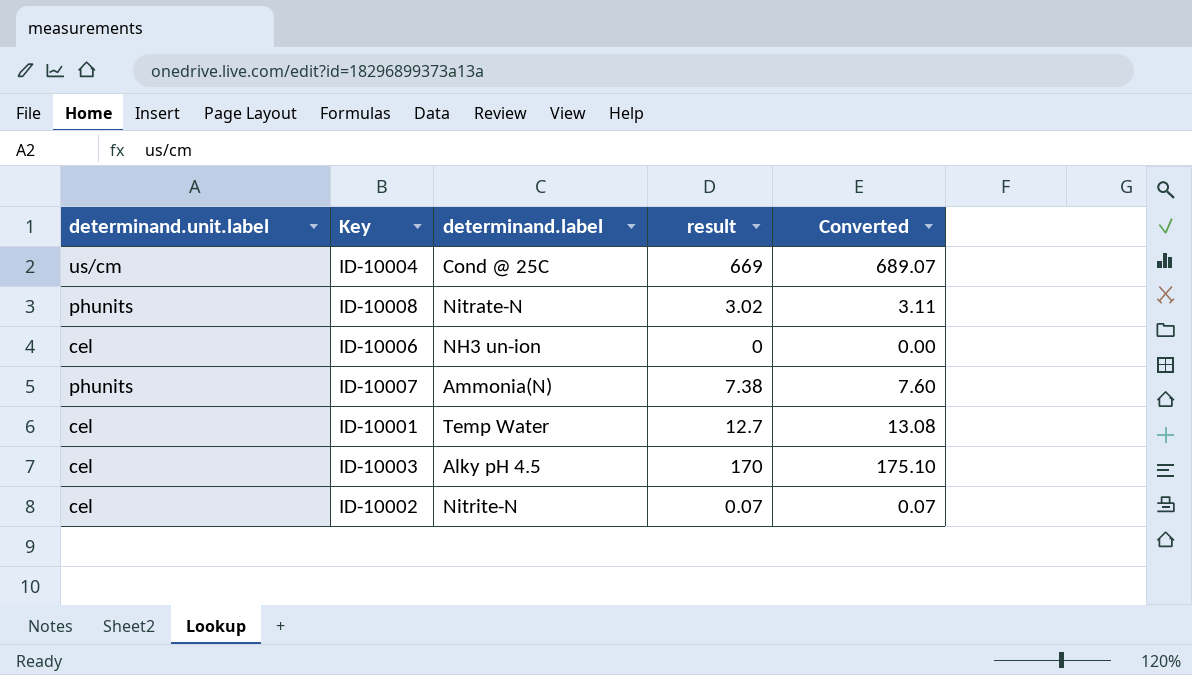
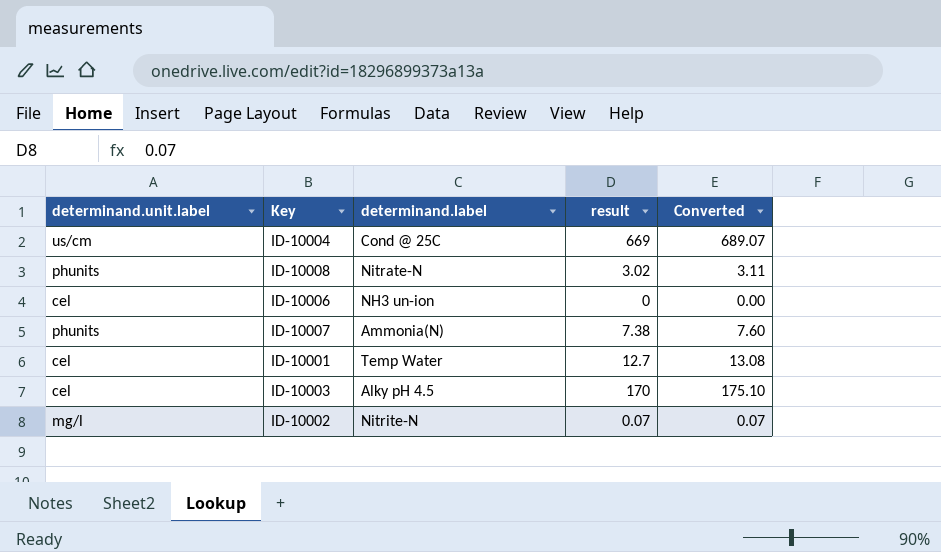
ID-10002 | determinand.unit.label: cel -> mg/l

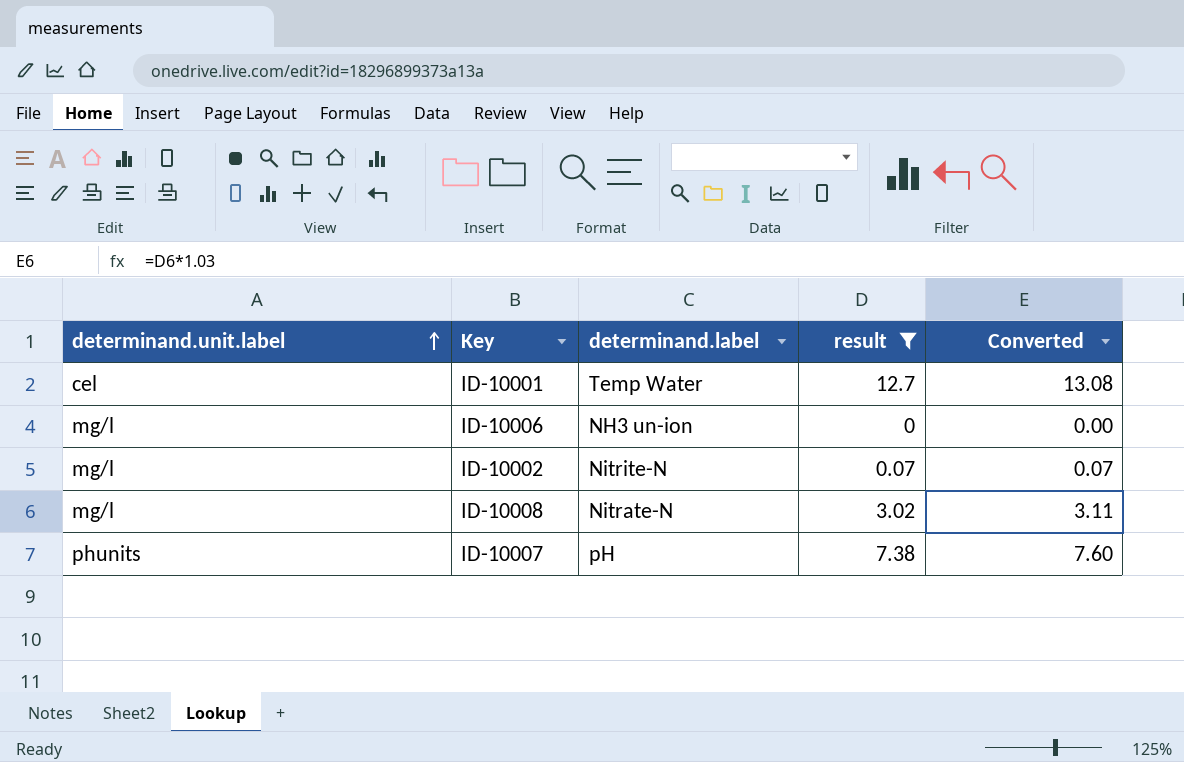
filter: none -> result <= 12.7
row order: none -> determinand.unit.label ascending
ID-10006 | determinand.unit.label: cel -> mg/l
ID-10008 | determinand.unit.label: phunits -> mg/l
ID-10007 | determinand.label: Ammonia(N) -> pH

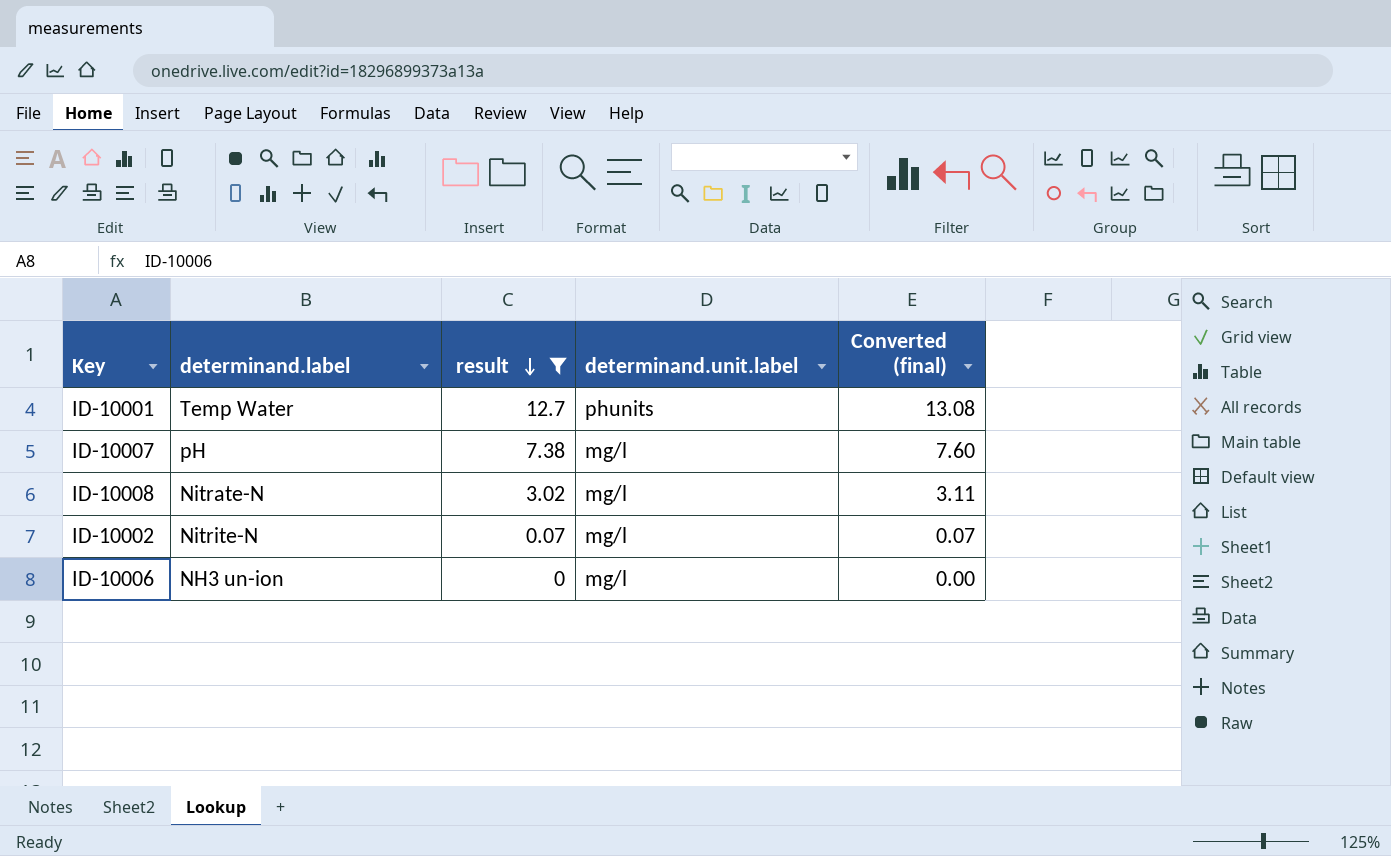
row order: determinand.unit.label ascending -> result descending
column determinand.unit.label | position: 1 -> 4
column name: Converted -> Converted (final)
ID-10001 | determinand.unit.label: cel -> phunits
ID-10007 | determinand.unit.label: phunits -> mg/l

